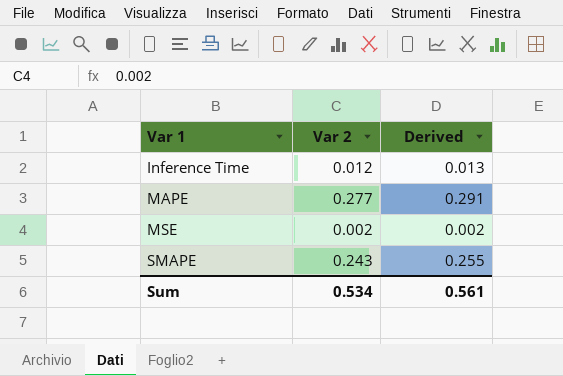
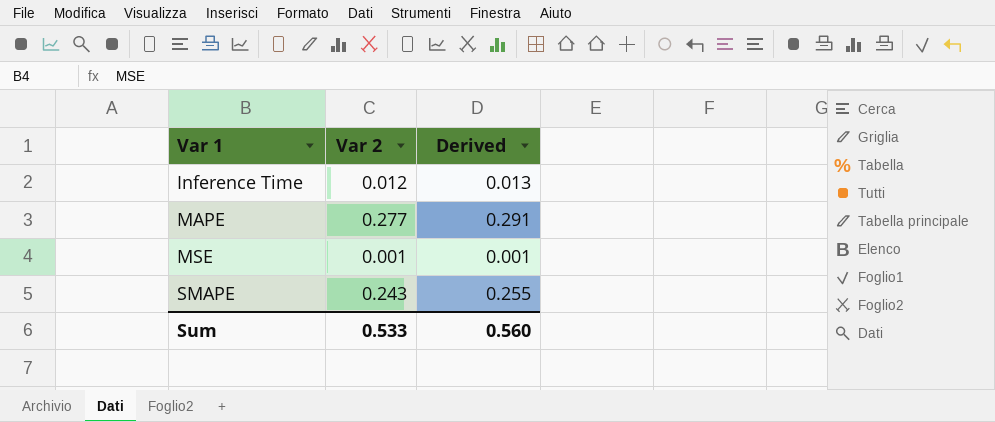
MSE | Var 2: 0.002 -> 0.001
MSE | Derived: 0.002 -> 0.001
Sum | Var 2: 0.534 -> 0.533
Sum | Derived: 0.561 -> 0.560

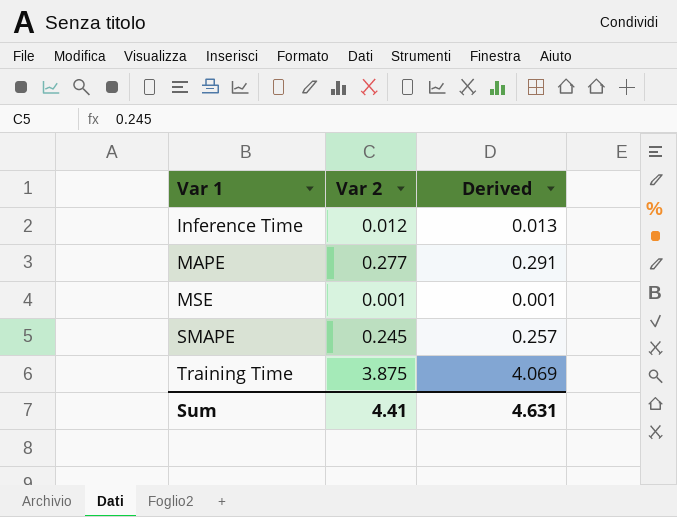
SMAPE | Var 2: 0.243 -> 0.245
SMAPE | Derived: 0.255 -> 0.257
row Training Time: none -> 3.875 | 4.069
Sum | Var 2: 0.533 -> 4.41
Sum | Derived: 0.560 -> 4.631

